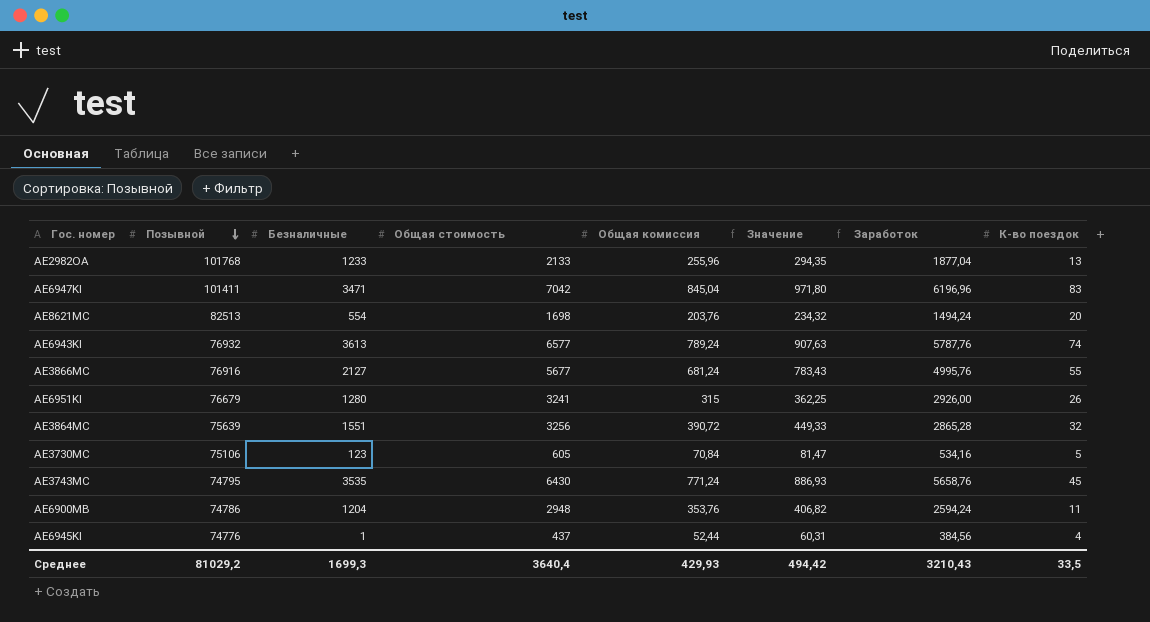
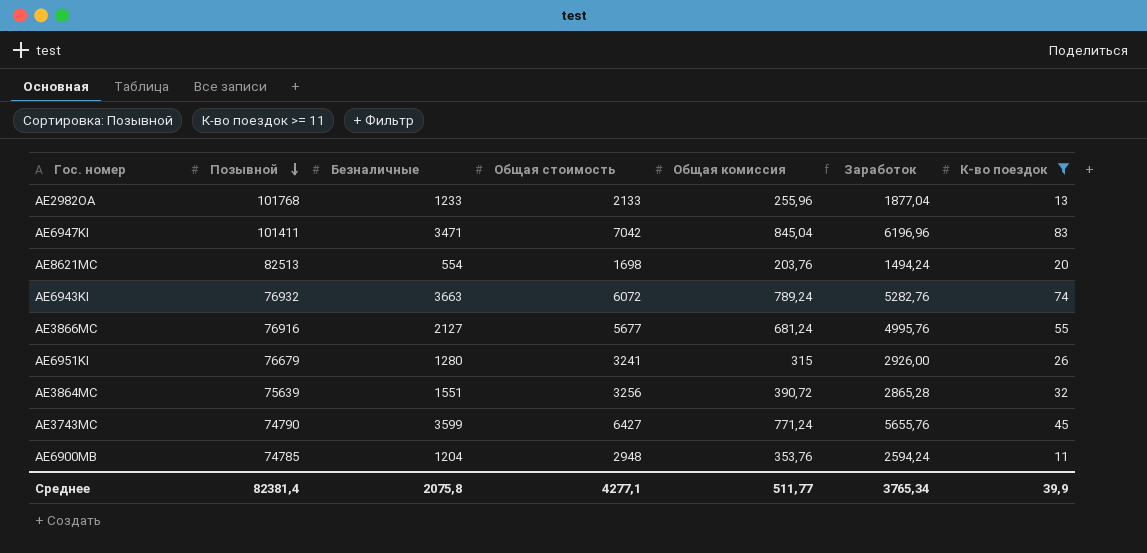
filter: none -> К-во поездок >= 11
column Значение | formula: [Общая комиссия] * 1,15 -> none
AE6943KI | Безналичные: 3613 -> 3663
AE6943KI | Общая стоимость: 6577 -> 6072
AE6943KI | Заработок: 5787,76 -> 5282,76
AE3743MC | Позывной: 74795 -> 74790
AE3743MC | Безналичные: 3535 -> 3599
AE3743MC | Общая стоимость: 6430 -> 6427
AE3743MC | Заработок: 5658,76 -> 5655,76
AE6900MB | Позывной: 74786 -> 74785
Среднее | Позывной: 81029,2 -> 82381,4
Среднее | Безналичные: 1699,3 -> 2075,8
Среднее | Общая стоимость: 3640,4 -> 4277,1
Среднее | Общая комиссия: 429,93 -> 511,77
Среднее | Заработок: 3210,43 -> 3765,34
Среднее | К-во поездок: 33,5 -> 39,9

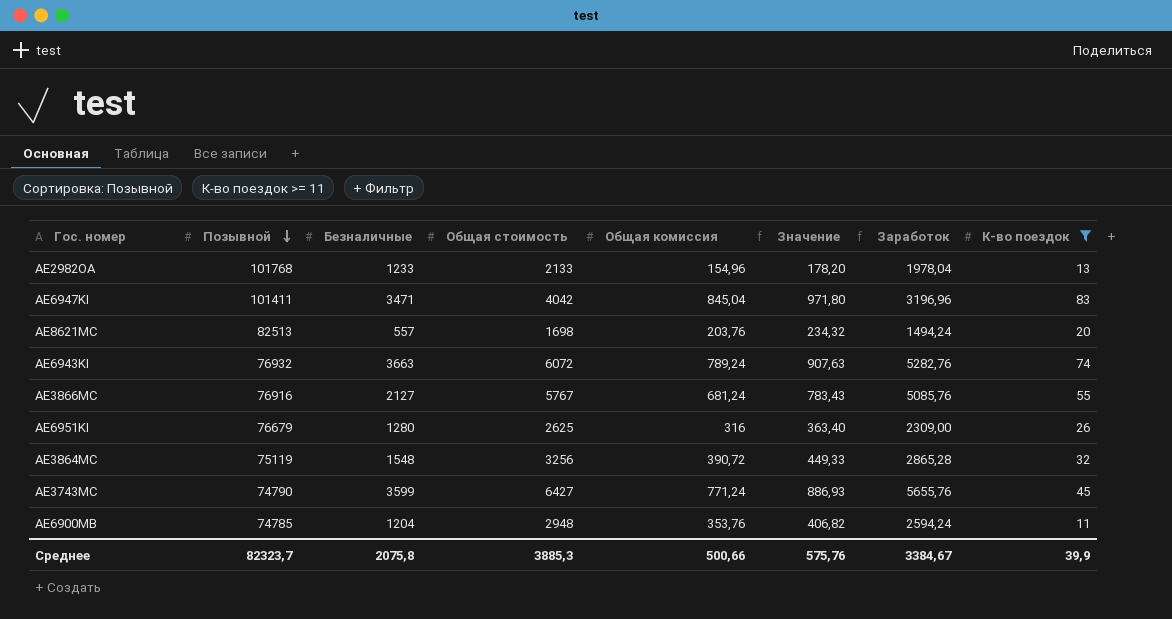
column Значение | formula: none -> [Общая комиссия] * 1,15
AE2982OA | Общая комиссия: 255,96 -> 154,96
AE2982OA | Заработок: 1877,04 -> 1978,04
AE6947KI | Общая стоимость: 7042 -> 4042
AE6947KI | Заработок: 6196,96 -> 3196,96
AE8621MC | Безналичные: 554 -> 557
AE3866MC | Общая стоимость: 5677 -> 5767
AE3866MC | Заработок: 4995,76 -> 5085,76
AE6951KI | Общая стоимость: 3241 -> 2625
AE6951KI | Общая комиссия: 315 -> 316
AE6951KI | Заработок: 2926,00 -> 2309,00
AE3864MC | Позывной: 75639 -> 75119
AE3864MC | Безналичные: 1551 -> 1548
Среднее | Позывной: 82381,4 -> 82323,7
Среднее | Общая стоимость: 4277,1 -> 3885,3
Среднее | Общая комиссия: 511,77 -> 500,66
Среднее | Заработок: 3765,34 -> 3384,67

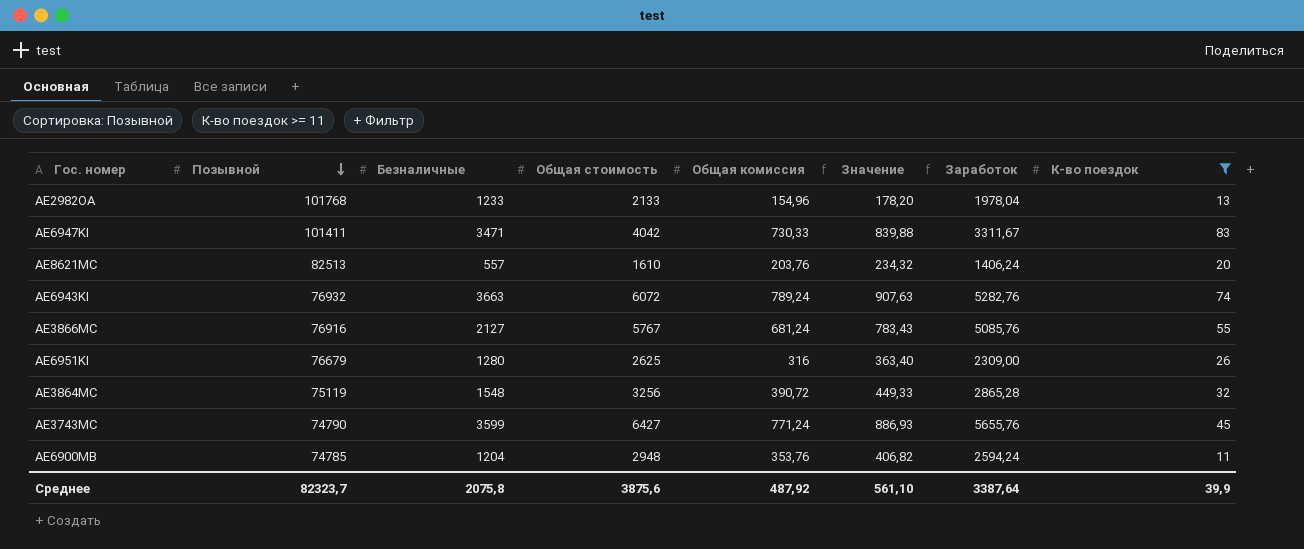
AE6947KI | Общая комиссия: 845,04 -> 730,33
AE6947KI | Значение: 971,80 -> 839,88
AE6947KI | Заработок: 3196,96 -> 3311,67
AE8621MC | Общая стоимость: 1698 -> 1610
AE8621MC | Заработок: 1494,24 -> 1406,24
Среднее | Общая стоимость: 3885,3 -> 3875,6
Среднее | Общая комиссия: 500,66 -> 487,92
Среднее | Значение: 575,76 -> 561,10
Среднее | Заработок: 3384,67 -> 3387,64

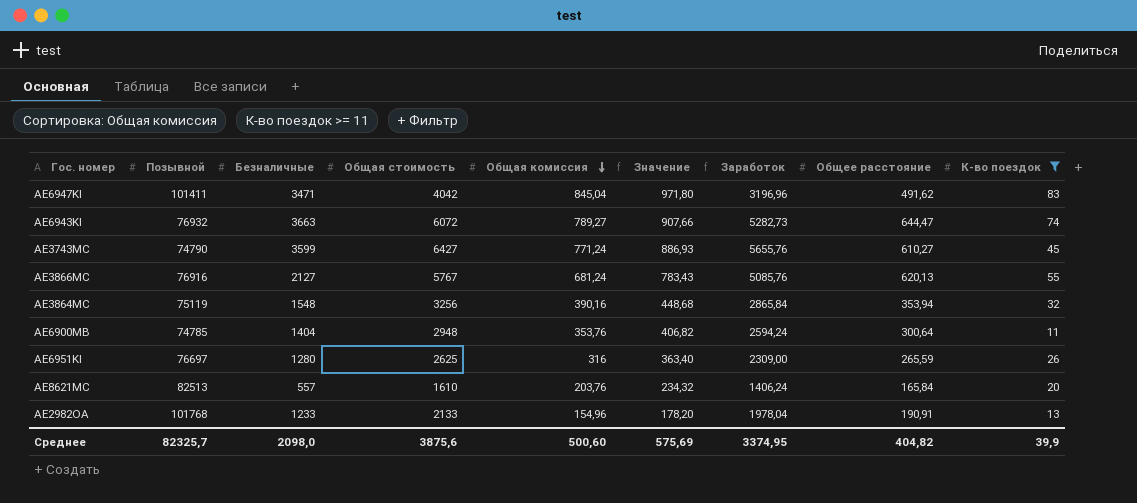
row order: Позывной descending -> Общая комиссия descending
column Общее расстояние | position: none -> 8
AE6947KI | Общая комиссия: 730,33 -> 845,04
AE6947KI | Значение: 839,88 -> 971,80
AE6947KI | Заработок: 3311,67 -> 3196,96
AE6943KI | Общая комиссия: 789,24 -> 789,27
AE6943KI | Значение: 907,63 -> 907,66
AE6943KI | Заработок: 5282,76 -> 5282,73
AE3864MC | Общая комиссия: 390,72 -> 390,16
AE3864MC | Значение: 449,33 -> 448,68
AE3864MC | Заработок: 2865,28 -> 2865,84
AE6900MB | Безналичные: 1204 -> 1404
AE6951KI | Позывной: 76679 -> 76697
Среднее | Позывной: 82323,7 -> 82325,7
Среднее | Безналичные: 2075,8 -> 2098,0
Среднее | Общая комиссия: 487,92 -> 500,60
Среднее | Значение: 561,10 -> 575,69
Среднее | Заработок: 3387,64 -> 3374,95

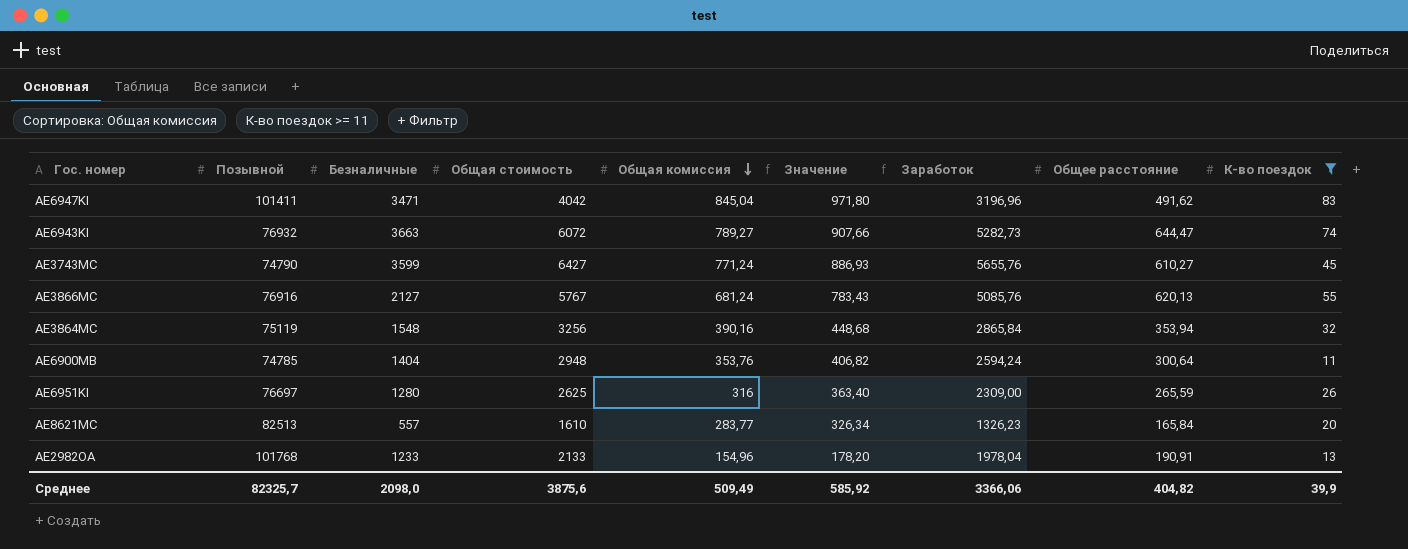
AE8621MC | Общая комиссия: 203,76 -> 283,77
AE8621MC | Значение: 234,32 -> 326,34
AE8621MC | Заработок: 1406,24 -> 1326,23
Среднее | Общая комиссия: 500,60 -> 509,49
Среднее | Значение: 575,69 -> 585,92
Среднее | Заработок: 3374,95 -> 3366,06

